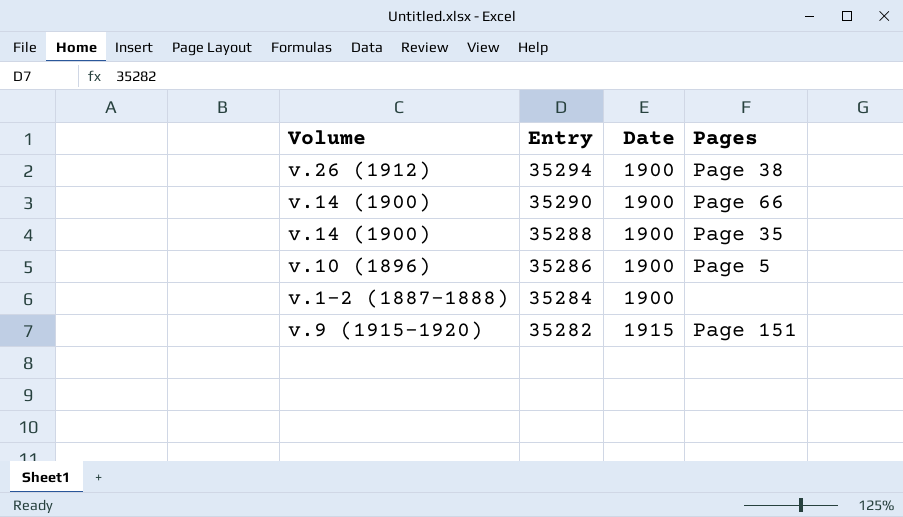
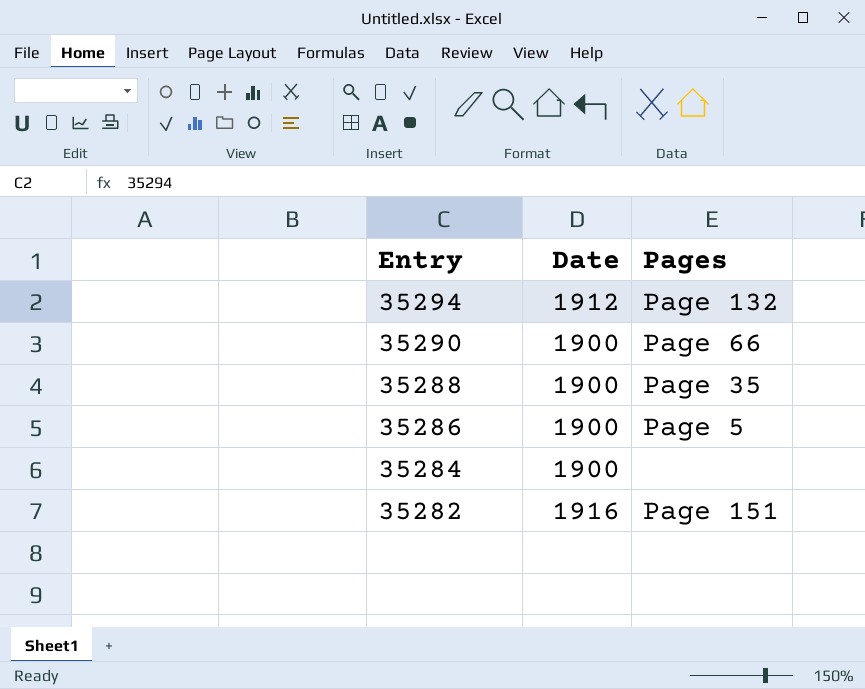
column Volume | position: 1 -> none
35294 | Date: 1900 -> 1912
35294 | Pages: Page 38 -> Page 132
35282 | Date: 1915 -> 1916

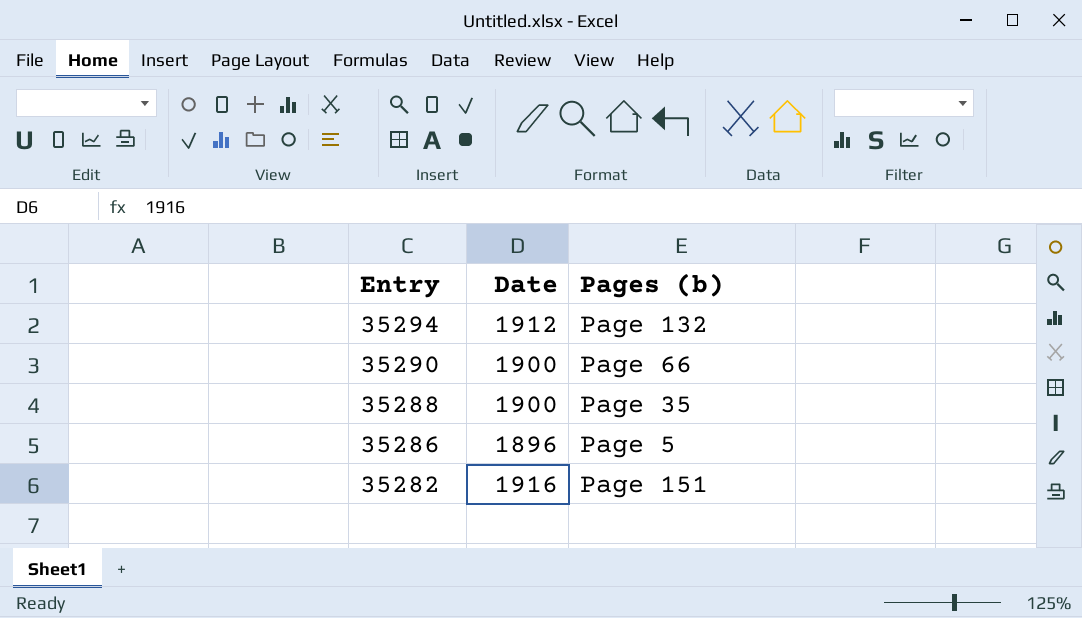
column name: Pages -> Pages (b)
row 35284: 1900 | none -> none
35286 | Date: 1900 -> 1896

